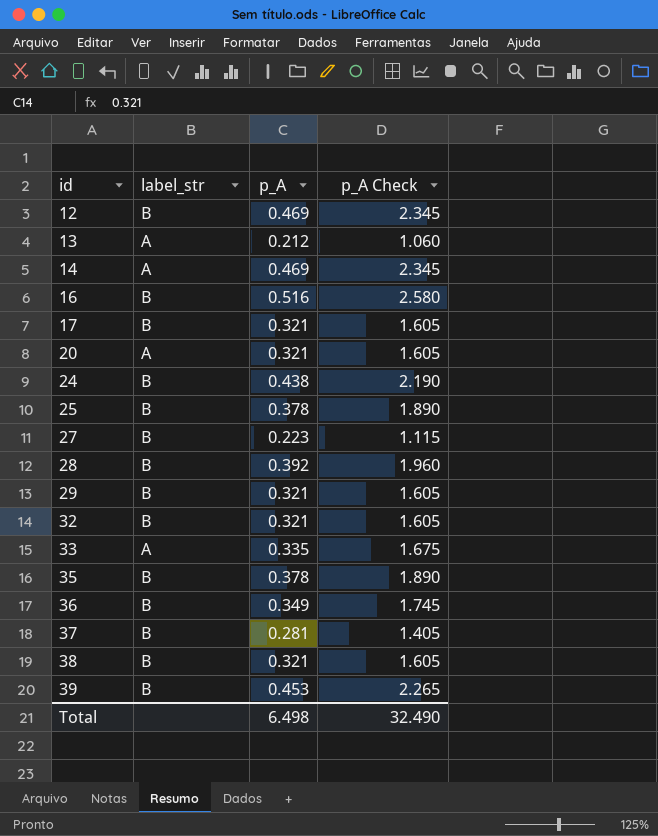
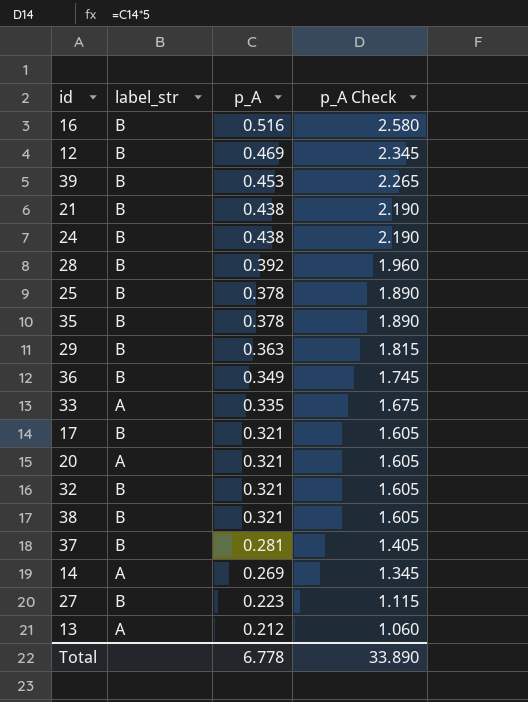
row order: id ascending -> p_A descending
row 21: none -> B | 0.438 | 2.190
29 | p_A: 0.321 -> 0.363
29 | p_A Check: 1.605 -> 1.815
14 | p_A: 0.469 -> 0.269
14 | p_A Check: 2.345 -> 1.345
Total | p_A: 6.498 -> 6.778
Total | p_A Check: 32.490 -> 33.890

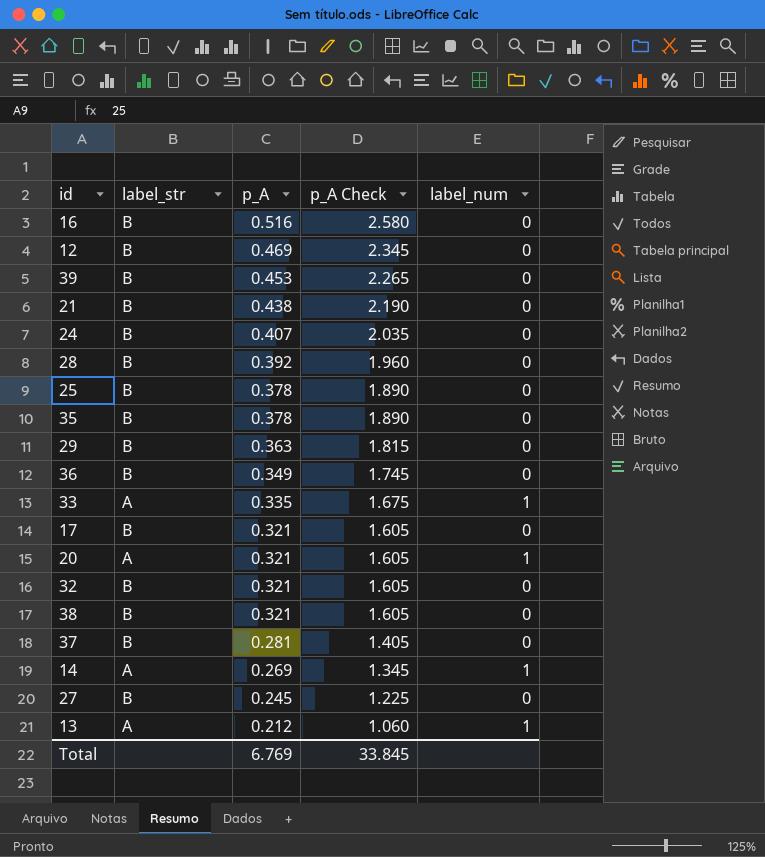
column label_num | position: none -> 5
24 | p_A: 0.438 -> 0.407
24 | p_A Check: 2.190 -> 2.035
27 | p_A: 0.223 -> 0.245
27 | p_A Check: 1.115 -> 1.225
Total | p_A: 6.778 -> 6.769
Total | p_A Check: 33.890 -> 33.845

